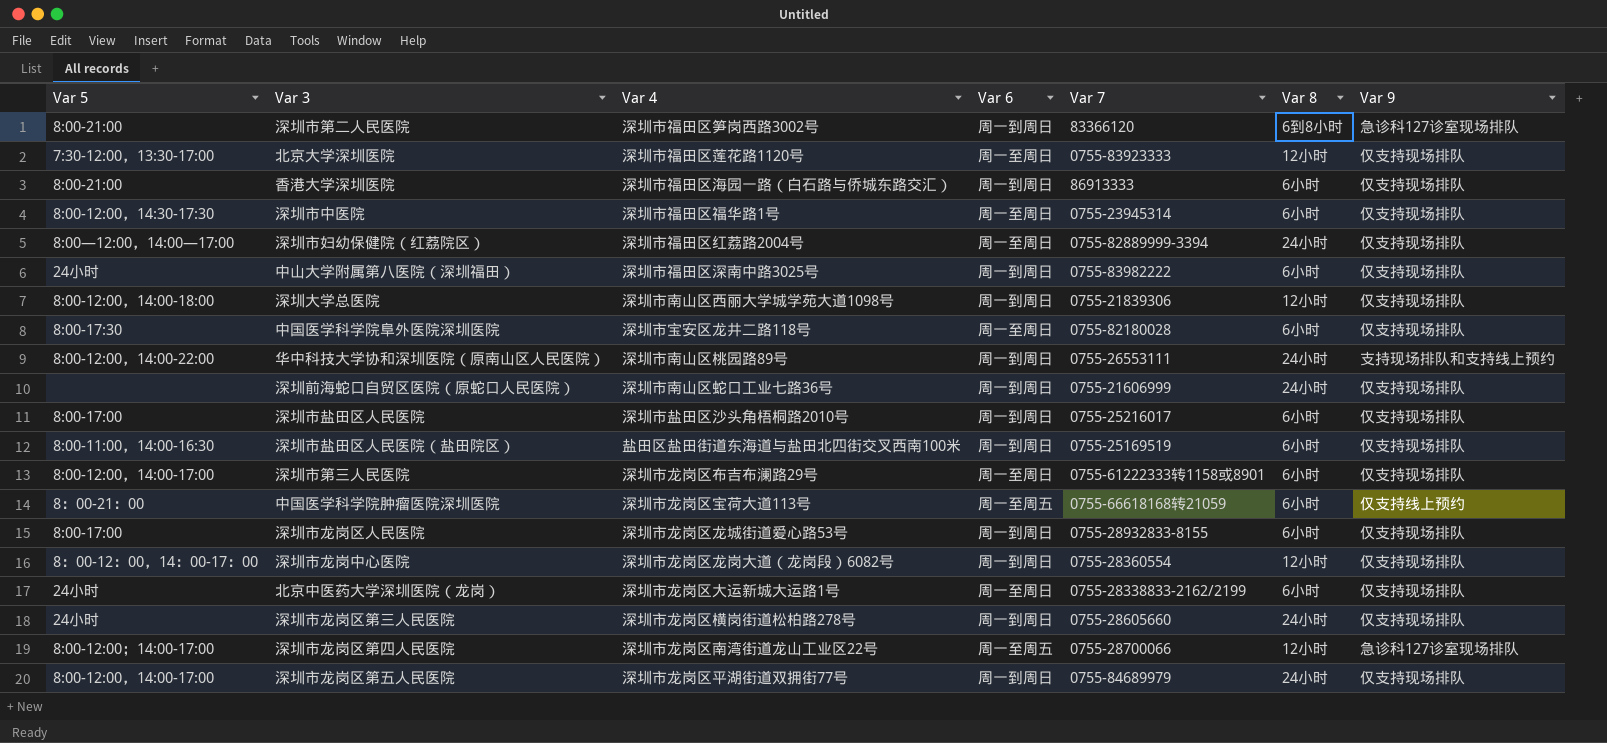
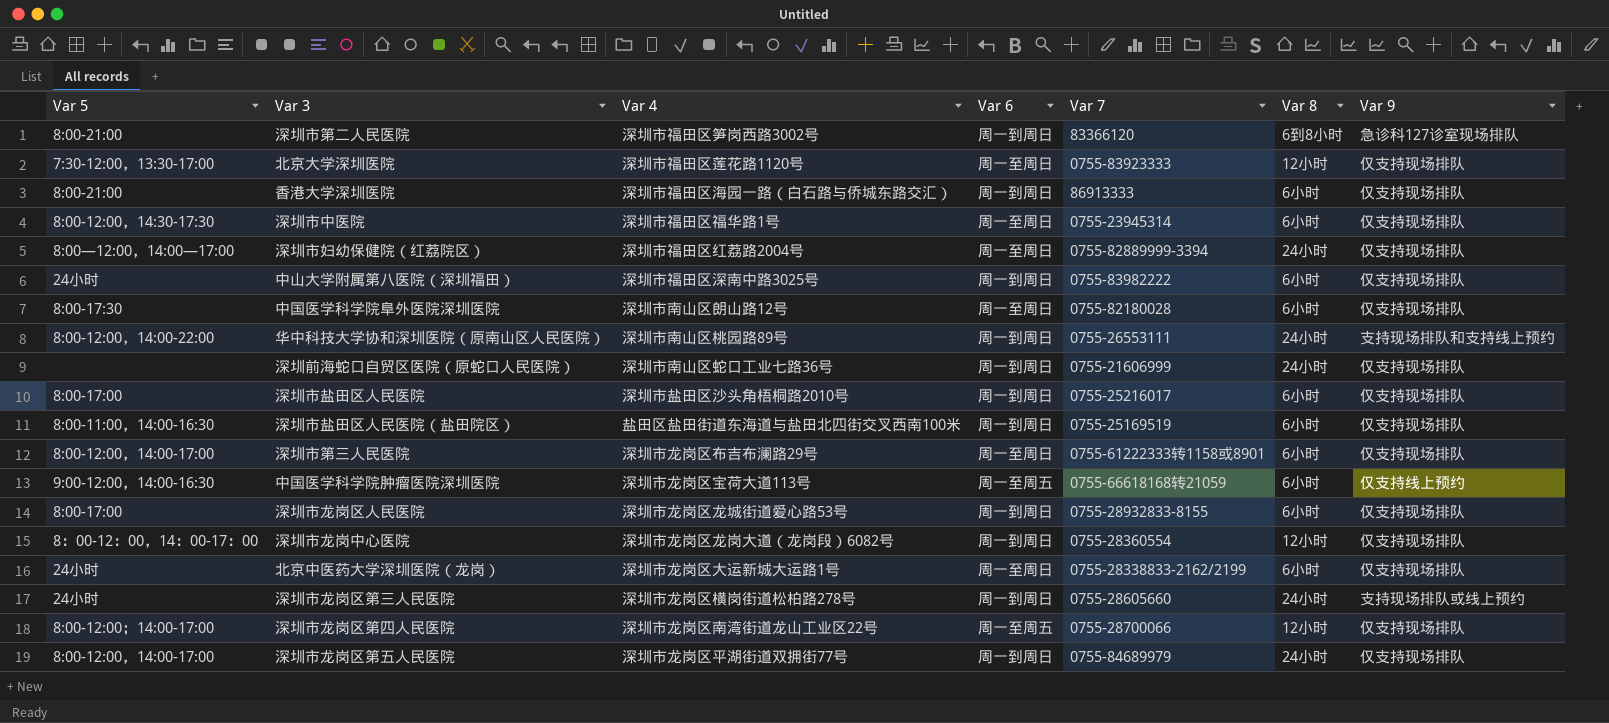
row 深圳大学总医院: 8:00-12:00，14:00-18:00 | 深圳市南山区西丽大学城学苑大道1098号 | 周一到周日 | 0755-21839306 | 12小时 | 仅支持现场排队 -> none
中国医学科学院阜外医院深圳医院 | Var 4: 深圳市宝安区龙井二路118号 -> 深圳市南山区朗山路12号
中国医学科学院肿瘤医院深圳医院 | Var 5: 8：00-21：00 -> 9:00-12:00，14:00-16:30
深圳市龙岗区第三人民医院 | Var 9: 仅支持现场排队 -> 支持现场排队或线上预约
深圳市龙岗区第四人民医院 | Var 9: 急诊科127诊室现场排队 -> 仅支持现场排队

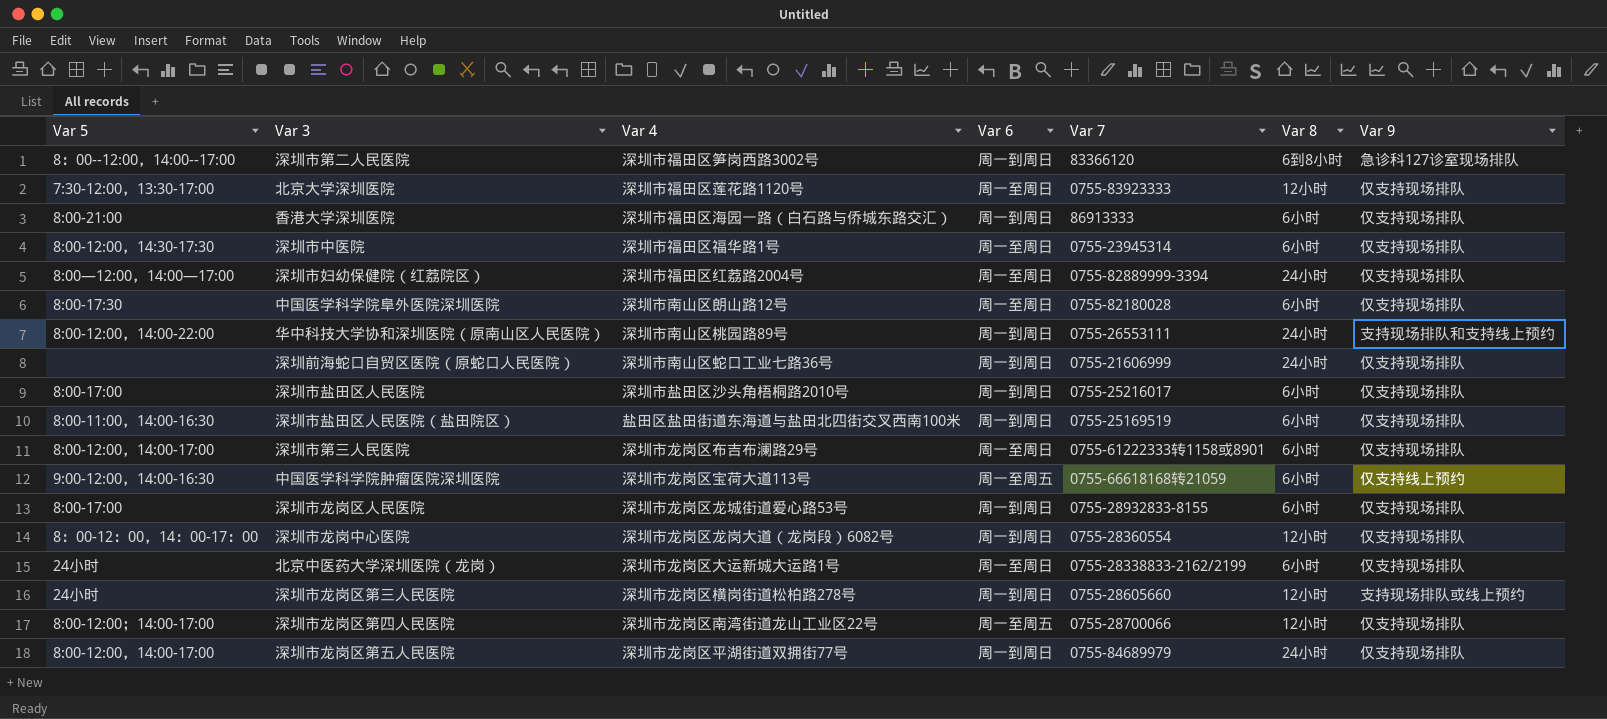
row 中山大学附属第八医院（深圳福田）: 24小时 | 深圳市福田区深南中路3025号 | 周一到周日 | 0755-83982222 | 6小时 | 仅支持现场排队 -> none
深圳市第二人民医院 | Var 5: 8:00-21:00 -> 8：00--12:00，14:00--17:00
深圳市龙岗区第三人民医院 | Var 8: 24小时 -> 12小时

